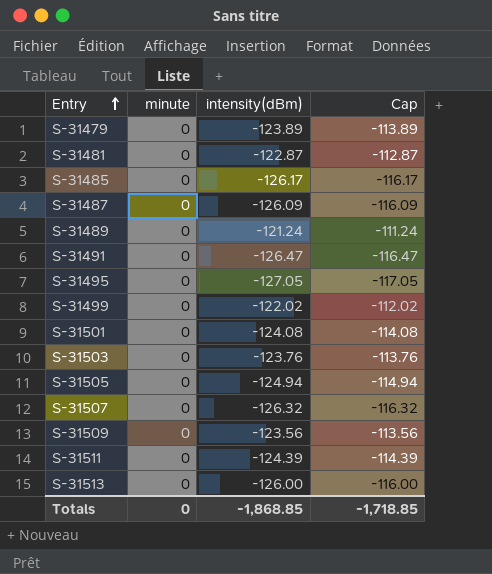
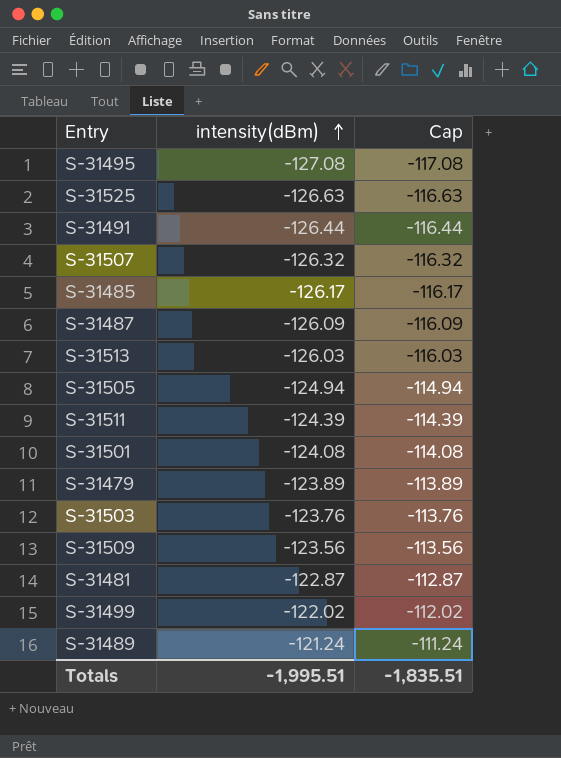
row order: Entry ascending -> intensity(dBm) ascending
column minute | position: 2 -> none
S-31495 | intensity(dBm): -127.05 -> -127.08
S-31495 | Cap: -117.05 -> -117.08
row S-31525: none -> -126.63 | -116.63
S-31491 | intensity(dBm): -126.47 -> -126.44
S-31491 | Cap: -116.47 -> -116.44
S-31513 | intensity(dBm): -126.00 -> -126.03
S-31513 | Cap: -116.00 -> -116.03
Totals | intensity(dBm): -1,868.85 -> -1,995.51
Totals | Cap: -1,718.85 -> -1,835.51

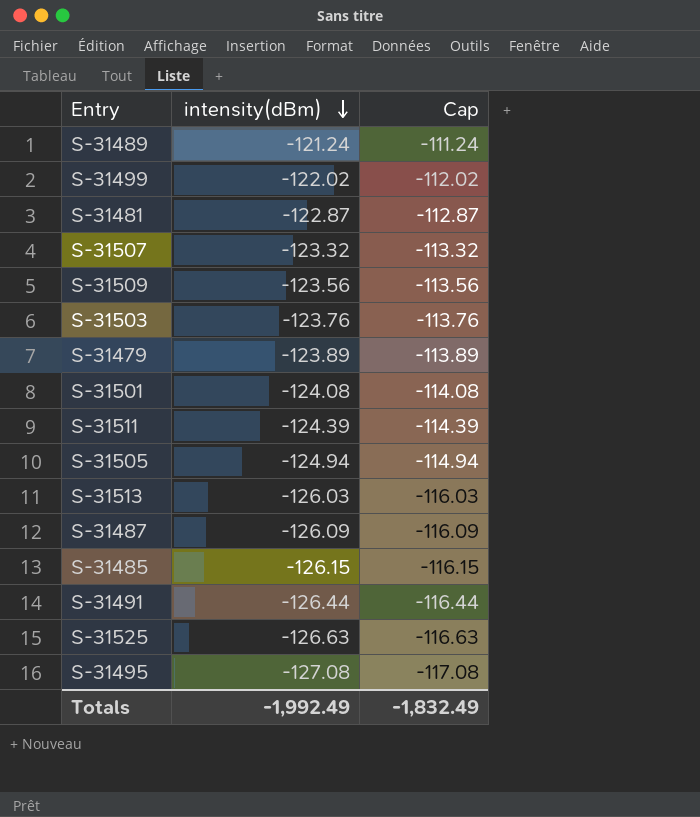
row order: intensity(dBm) ascending -> intensity(dBm) descending
S-31507 | intensity(dBm): -126.32 -> -123.32
S-31507 | Cap: -116.32 -> -113.32
S-31485 | intensity(dBm): -126.17 -> -126.15
S-31485 | Cap: -116.17 -> -116.15
Totals | intensity(dBm): -1,995.51 -> -1,992.49
Totals | Cap: -1,835.51 -> -1,832.49

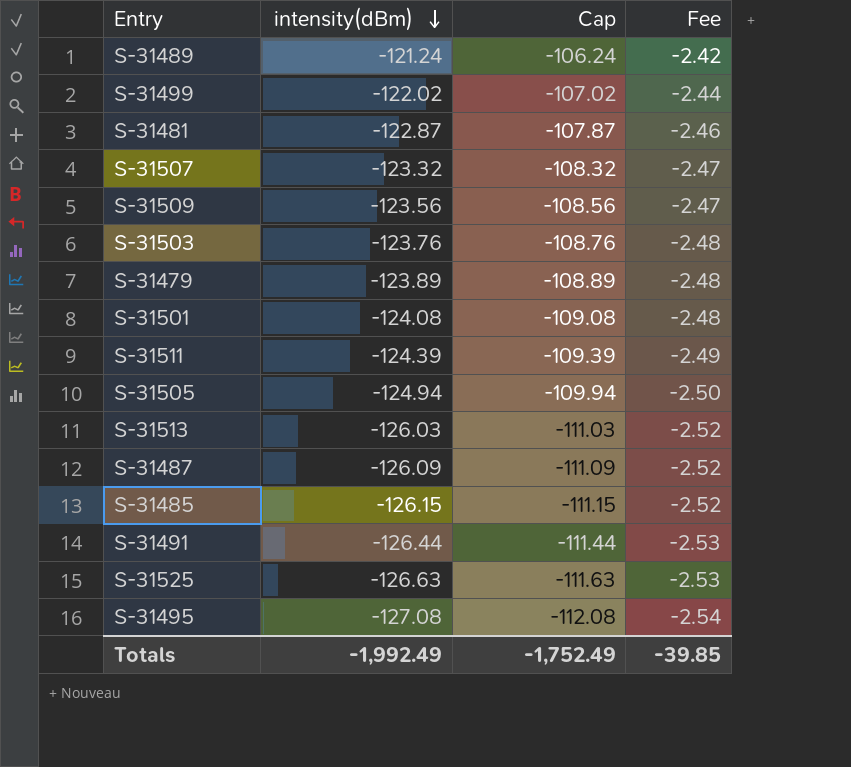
column Cap | formula: [intensity(dBm)] + 10 -> [intensity(dBm)] + 15
column Fee | formula: none -> [intensity(dBm)] * 0.02
Totals | Cap: -1,832.49 -> -1,752.49

